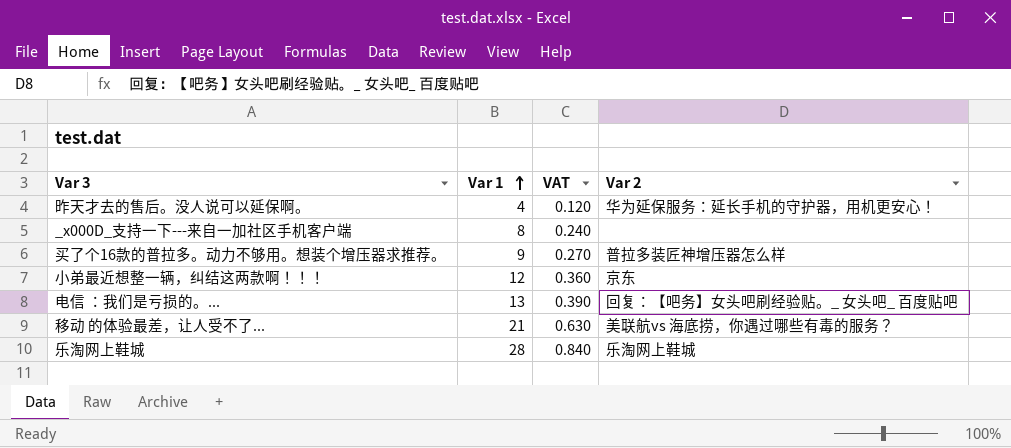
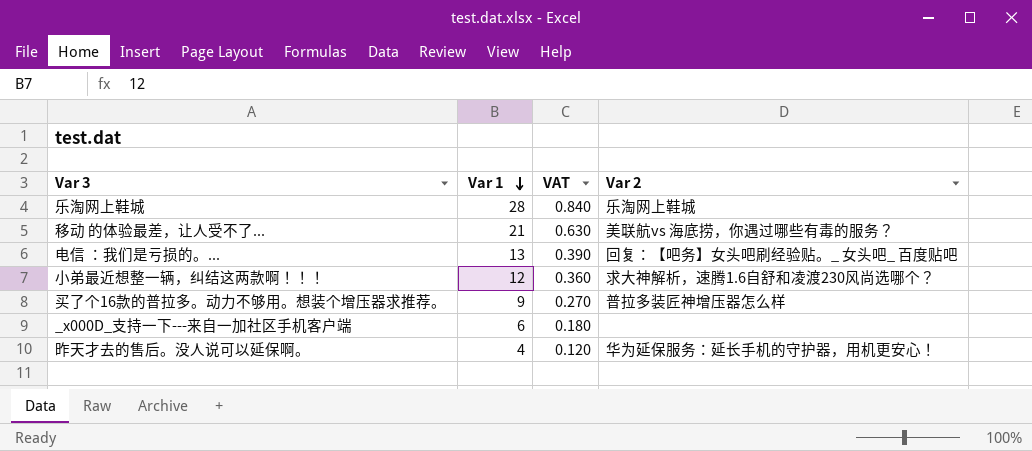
row order: Var 1 ascending -> Var 1 descending
小弟最近想整一辆，纠结这两款啊！！！ | Var 2: 京东 -> 求大神解析，速腾1.6自舒和凌渡230风尚选哪个？
_x000D_支持一下---来自一加社区手机客户端 | Var 1: 8 -> 6
_x000D_支持一下---来自一加社区手机客户端 | VAT: 0.240 -> 0.180

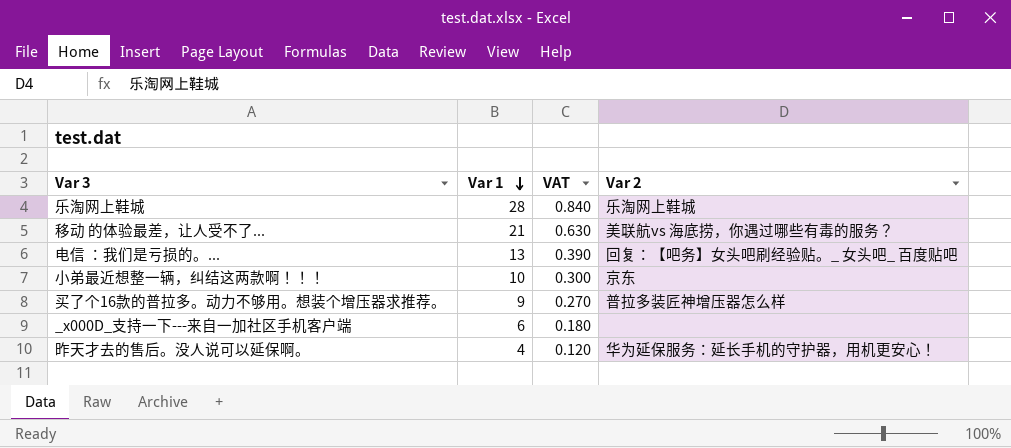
小弟最近想整一辆，纠结这两款啊！！！ | Var 1: 12 -> 10
小弟最近想整一辆，纠结这两款啊！！！ | VAT: 0.360 -> 0.300
小弟最近想整一辆，纠结这两款啊！！！ | Var 2: 求大神解析，速腾1.6自舒和凌渡230风尚选哪个？ -> 京东

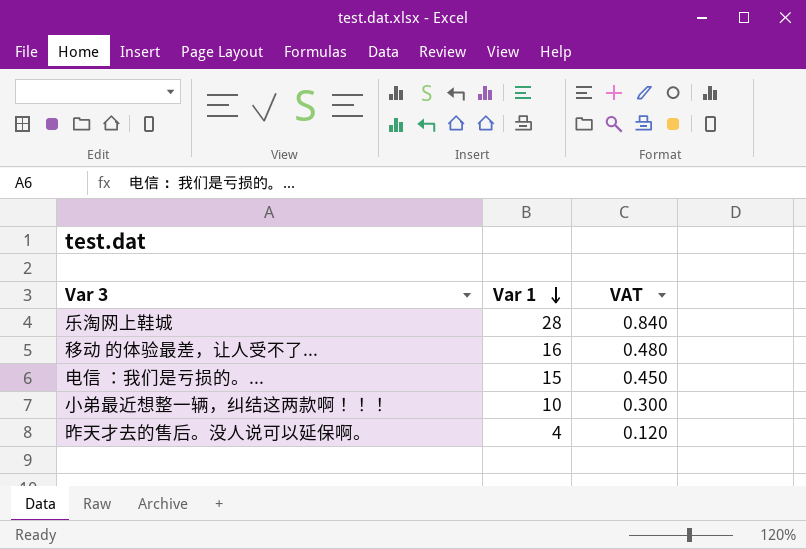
column Var 2 | position: 4 -> none
row 买了个16款的普拉多。动力不够用。想装个增压器求推荐。: 9 | 0.270 | 普拉多装匠神增压器怎么样 -> none
row _x000D_支持一下---来自一加社区手机客户端: 6 | 0.180 | none -> none
移动 的体验最差，让人受不了... | Var 1: 21 -> 16
移动 的体验最差，让人受不了... | VAT: 0.630 -> 0.480
电信 ：我们是亏损的。... | Var 1: 13 -> 15
电信 ：我们是亏损的。... | VAT: 0.390 -> 0.450

